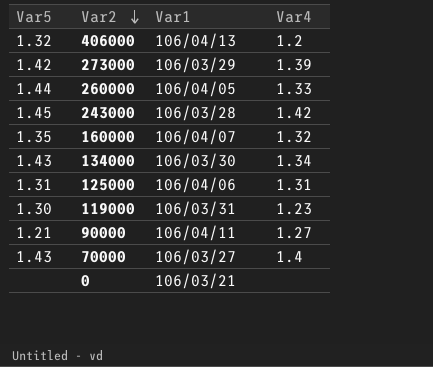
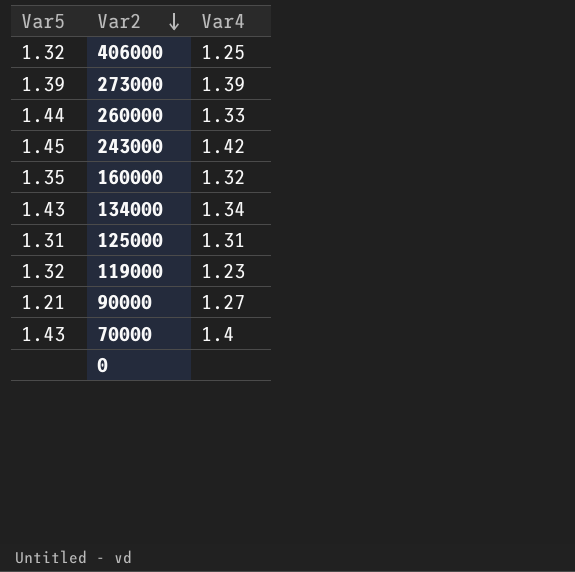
column Var1 | position: 3 -> none
406000 | Var4: 1.2 -> 1.25
273000 | Var5: 1.42 -> 1.39
119000 | Var5: 1.30 -> 1.32

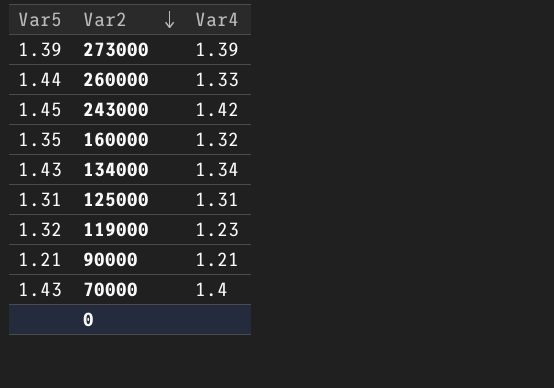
row 406000: 1.32 | 1.25 -> none
90000 | Var4: 1.27 -> 1.21

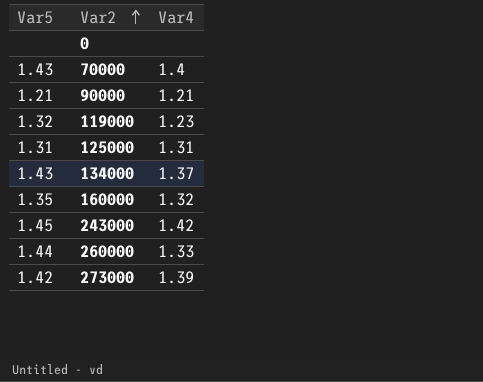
row order: Var2 descending -> Var2 ascending
134000 | Var4: 1.34 -> 1.37
273000 | Var5: 1.39 -> 1.42

